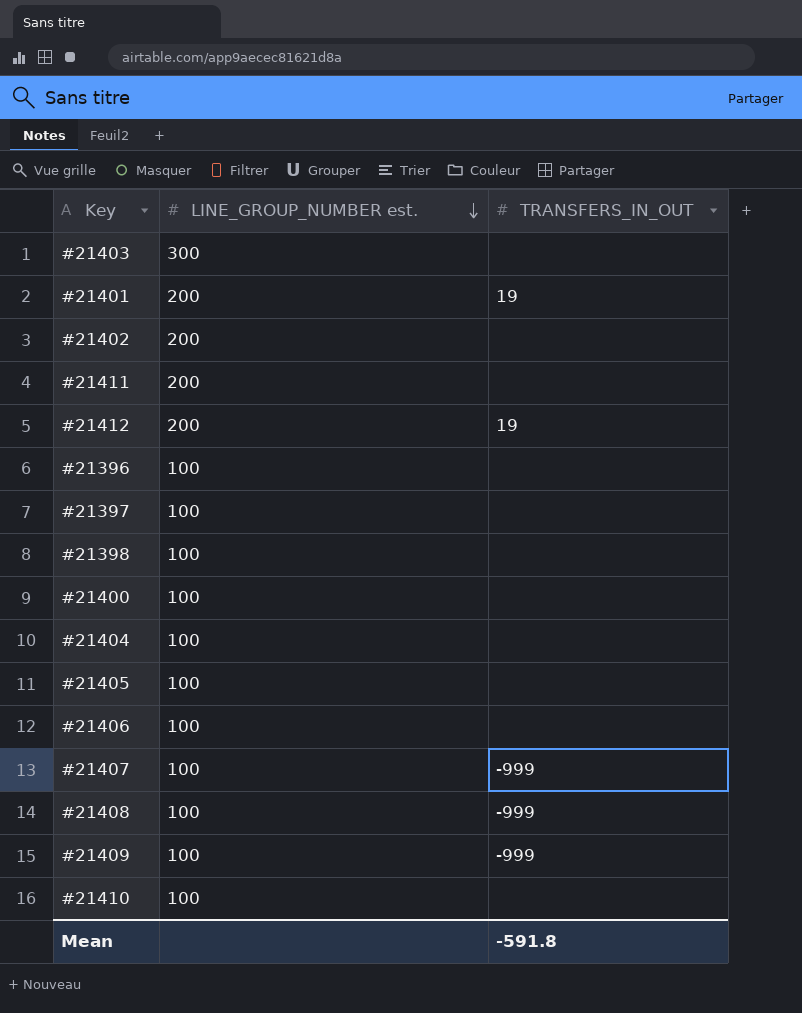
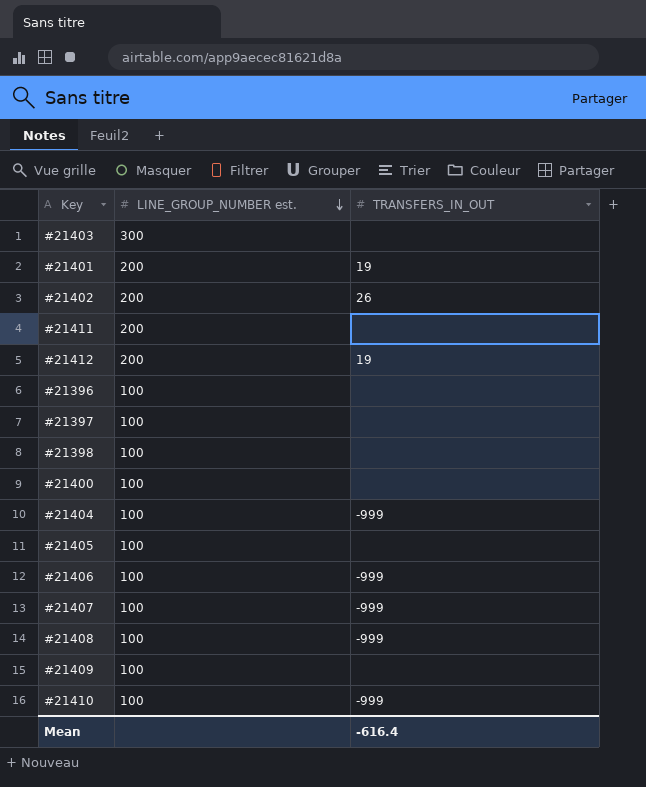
#21402 | TRANSFERS_IN_OUT: none -> 26
#21404 | TRANSFERS_IN_OUT: none -> -999
#21406 | TRANSFERS_IN_OUT: none -> -999
#21409 | TRANSFERS_IN_OUT: -999 -> none
#21410 | TRANSFERS_IN_OUT: none -> -999
Mean | TRANSFERS_IN_OUT: -591.8 -> -616.4

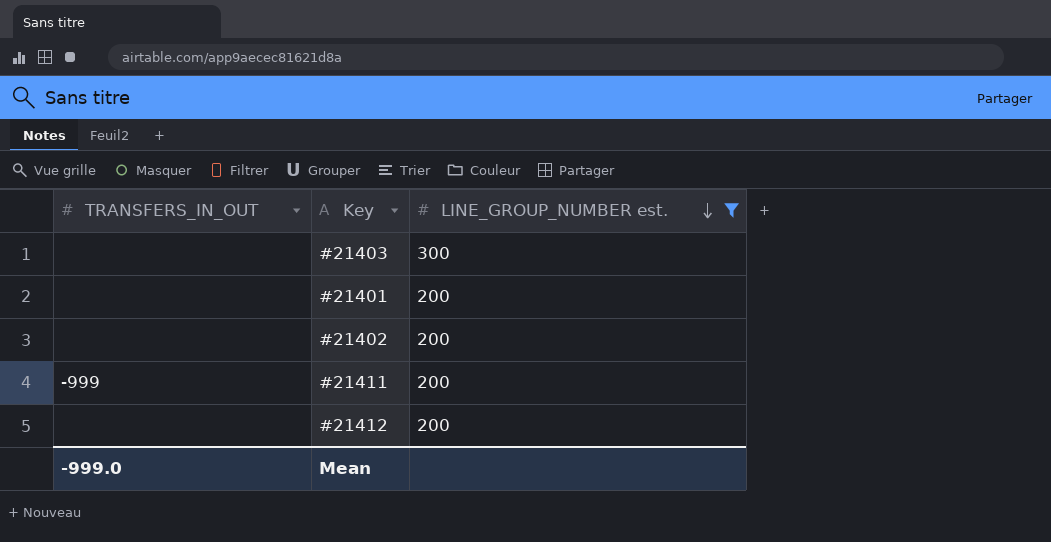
filter: none -> LINE_GROUP_NUMBER est. != 100
column TRANSFERS_IN_OUT | position: 3 -> 1
#21401 | TRANSFERS_IN_OUT: 19 -> none
#21402 | TRANSFERS_IN_OUT: 26 -> none
#21411 | TRANSFERS_IN_OUT: none -> -999
#21412 | TRANSFERS_IN_OUT: 19 -> none
Mean | TRANSFERS_IN_OUT: -616.4 -> -999.0

